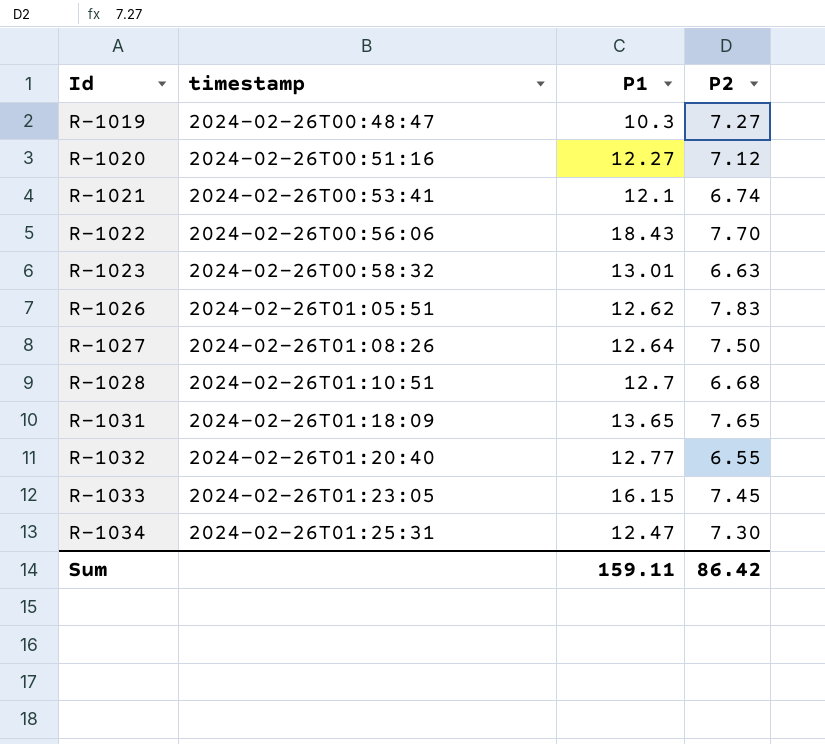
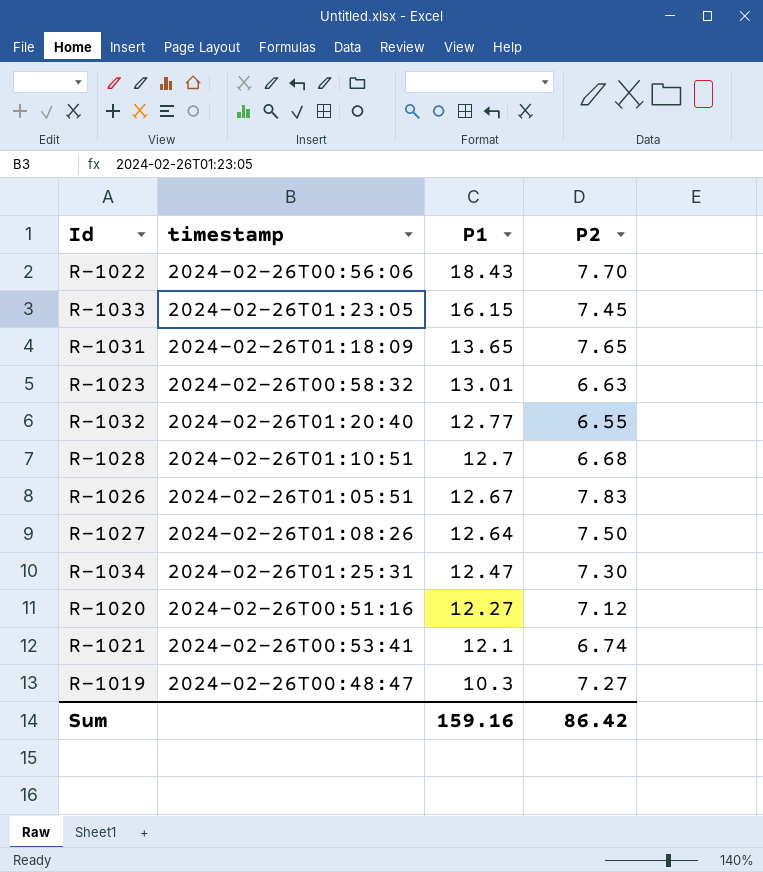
row order: Id ascending -> P1 descending
R-1026 | P1: 12.62 -> 12.67
Sum | P1: 159.11 -> 159.16

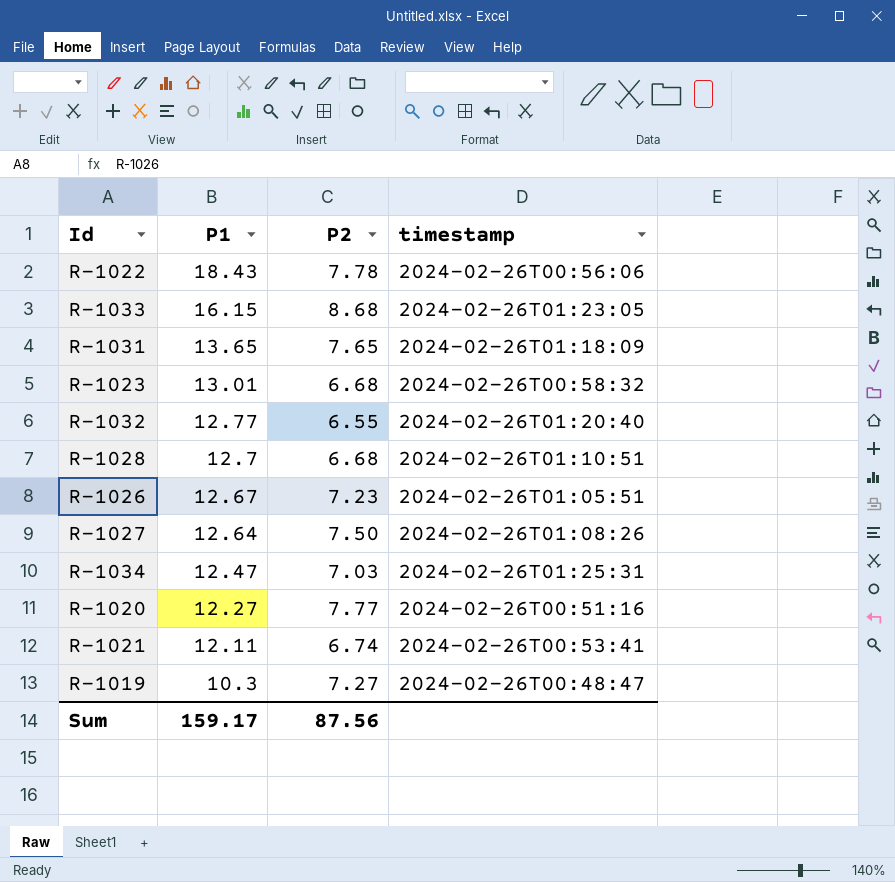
column timestamp | position: 2 -> 4
R-1022 | P2: 7.70 -> 7.78
R-1033 | P2: 7.45 -> 8.68
R-1023 | P2: 6.63 -> 6.68
R-1026 | P2: 7.83 -> 7.23
R-1034 | P2: 7.30 -> 7.03
R-1020 | P2: 7.12 -> 7.77
R-1021 | P1: 12.1 -> 12.11
Sum | P1: 159.16 -> 159.17
Sum | P2: 86.42 -> 87.56

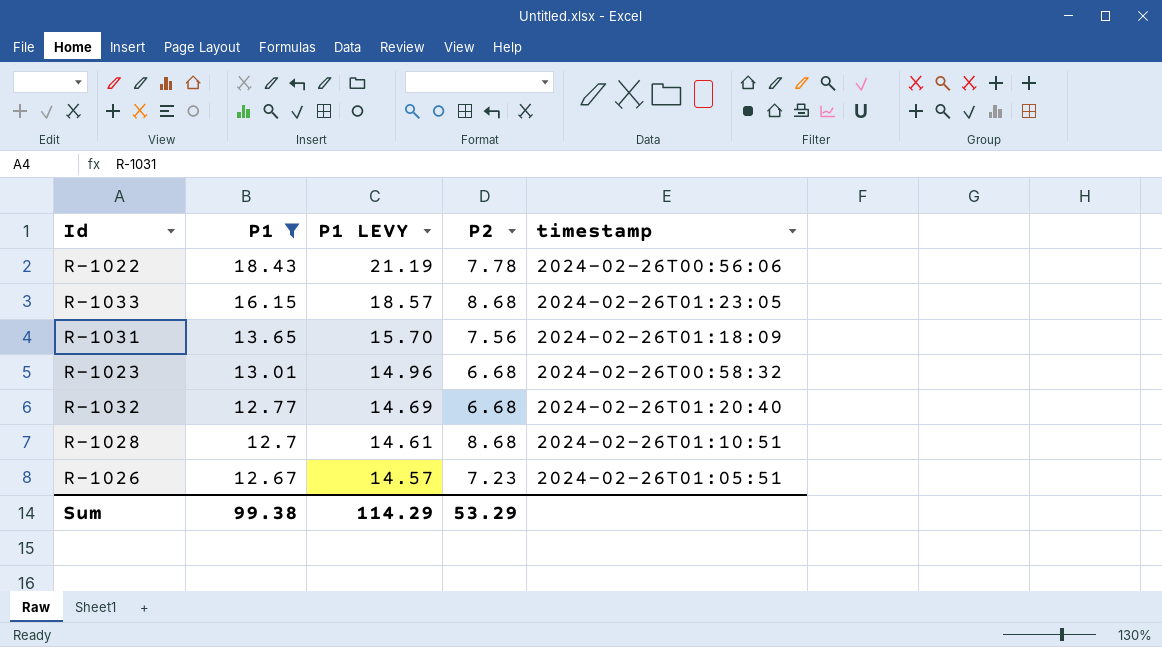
filter: none -> P1 >= 12.67
column P1 LEVY | formula: none -> [P1] * 1.15
R-1031 | P2: 7.65 -> 7.56
R-1032 | P2: 6.55 -> 6.68
R-1028 | P2: 6.68 -> 8.68
Sum | P1: 159.17 -> 99.38
Sum | P2: 87.56 -> 53.29

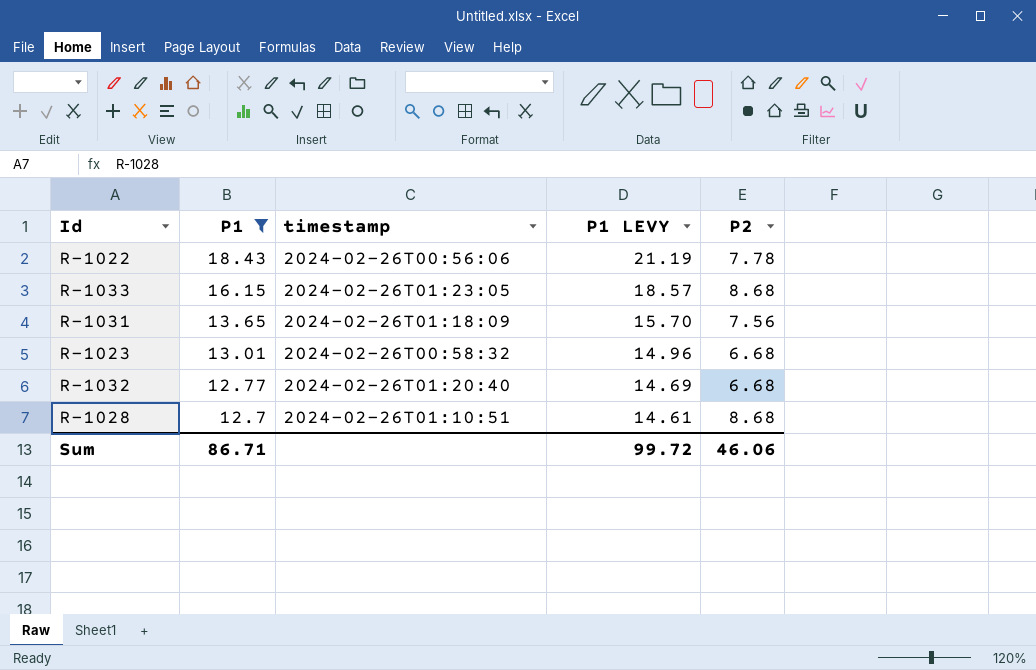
column timestamp | position: 5 -> 3
row R-1026: 12.67 | 14.57 | 7.23 | 2024-02-26T01:05:51 -> none
Sum | P1: 99.38 -> 86.71
Sum | P1 LEVY: 114.29 -> 99.72
Sum | P2: 53.29 -> 46.06

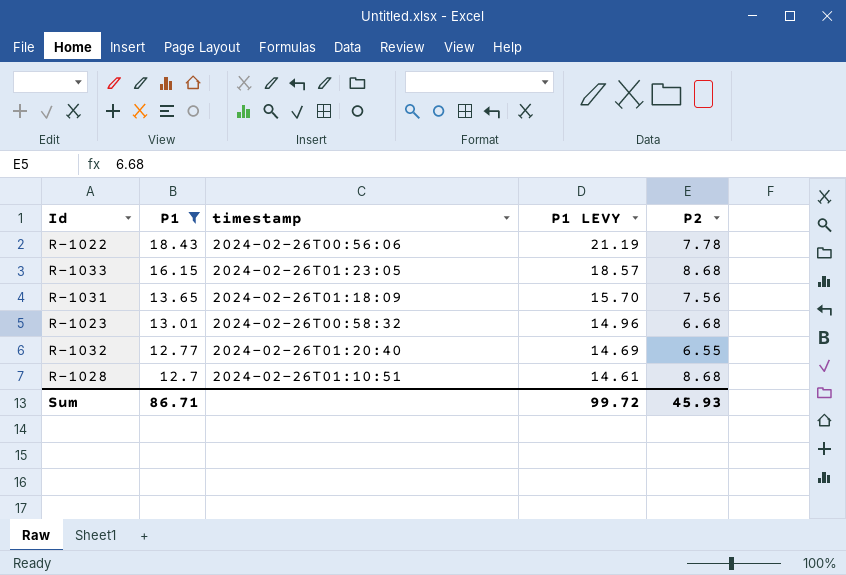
R-1032 | P2: 6.68 -> 6.55
Sum | P2: 46.06 -> 45.93

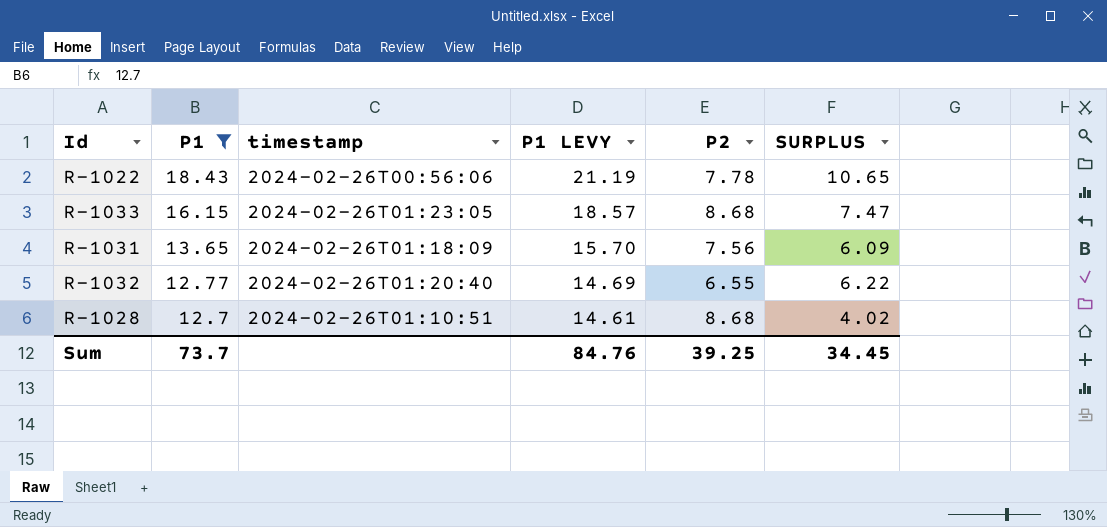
column SURPLUS | formula: none -> [P1] - [P2]
row R-1023: 13.01 | 2024-02-26T00:58:32 | 14.96 | 6.68 -> none
Sum | P1: 86.71 -> 73.7
Sum | P1 LEVY: 99.72 -> 84.76
Sum | P2: 45.93 -> 39.25

